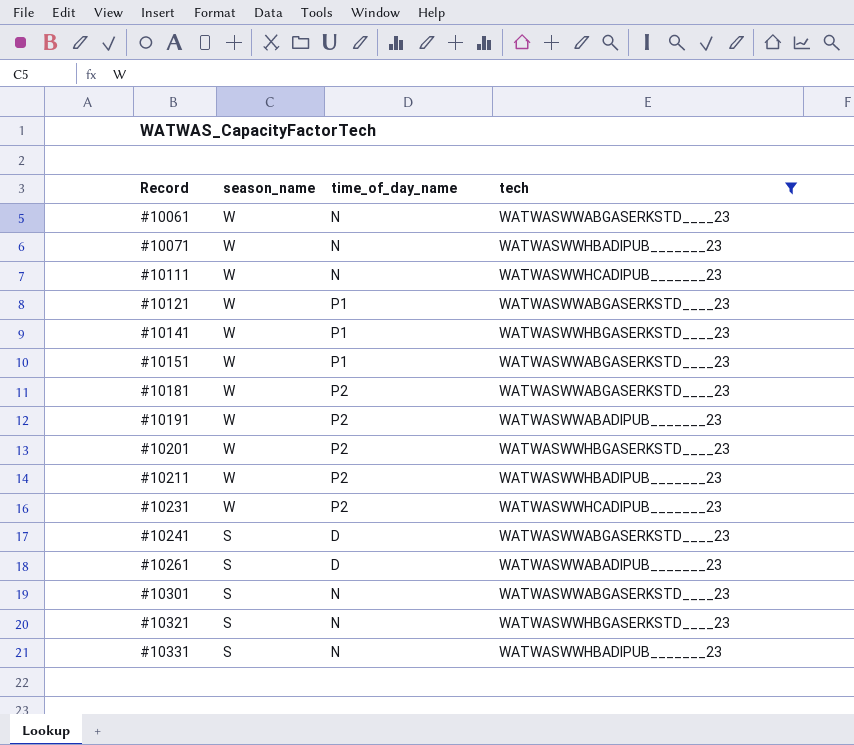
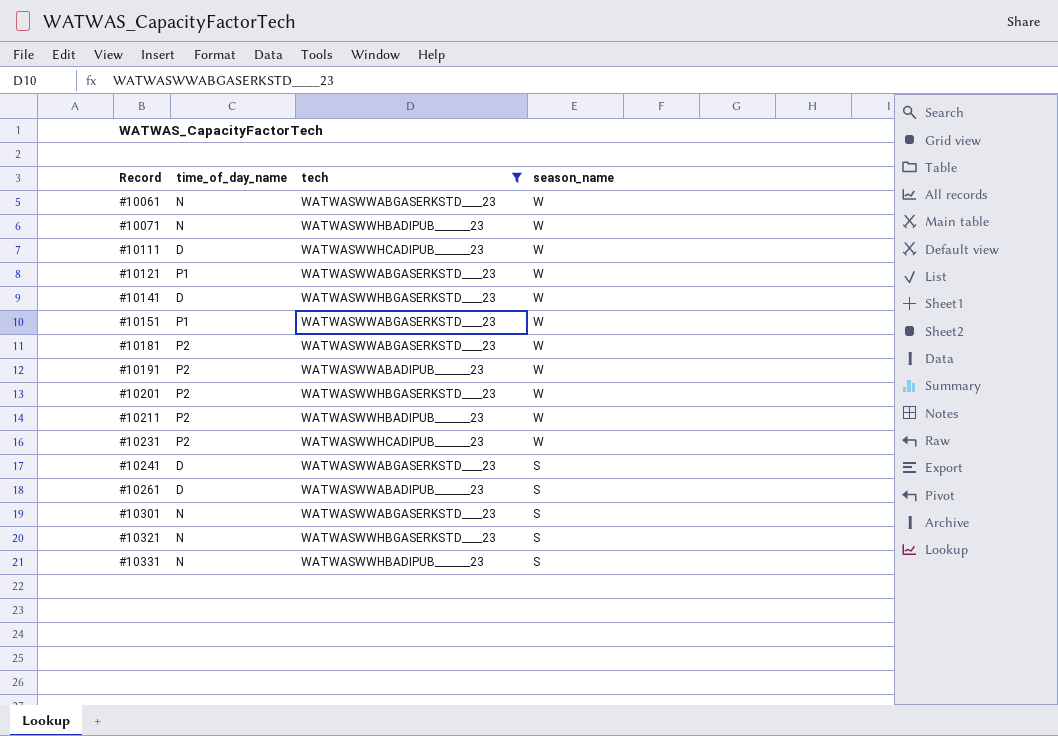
column season_name | position: 2 -> 4
#10111 | time_of_day_name: N -> D
#10141 | time_of_day_name: P1 -> D

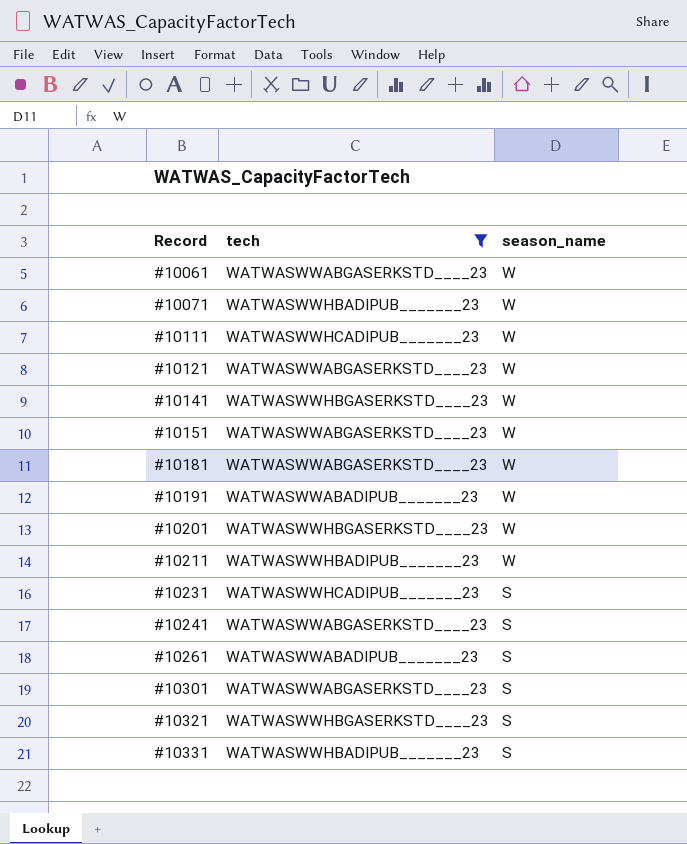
column time_of_day_name | position: 2 -> none
#10231 | season_name: W -> S

